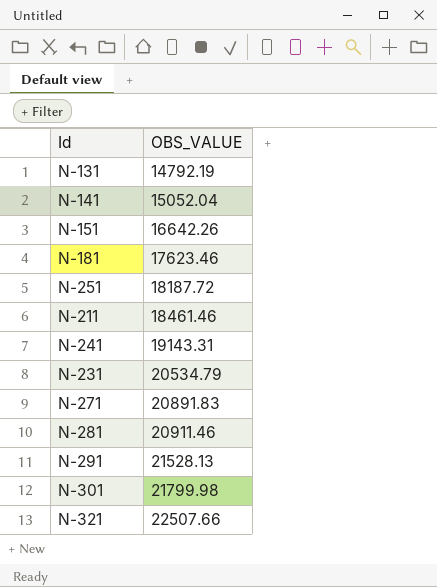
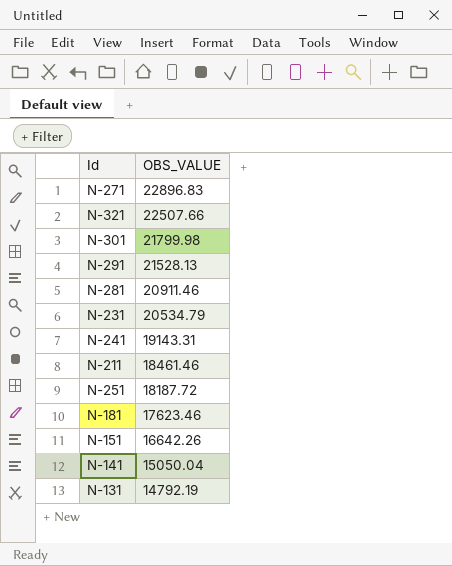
row order: OBS_VALUE ascending -> OBS_VALUE descending
N-271 | OBS_VALUE: 20891.83 -> 22896.83
N-141 | OBS_VALUE: 15052.04 -> 15050.04

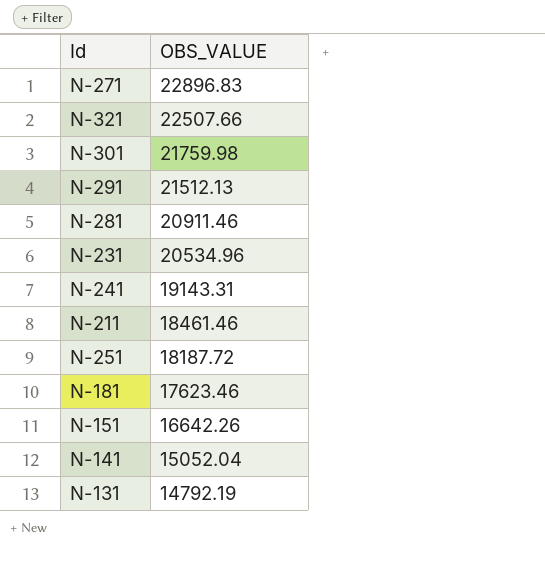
N-301 | OBS_VALUE: 21799.98 -> 21759.98
N-291 | OBS_VALUE: 21528.13 -> 21512.13
N-231 | OBS_VALUE: 20534.79 -> 20534.96
N-141 | OBS_VALUE: 15050.04 -> 15052.04

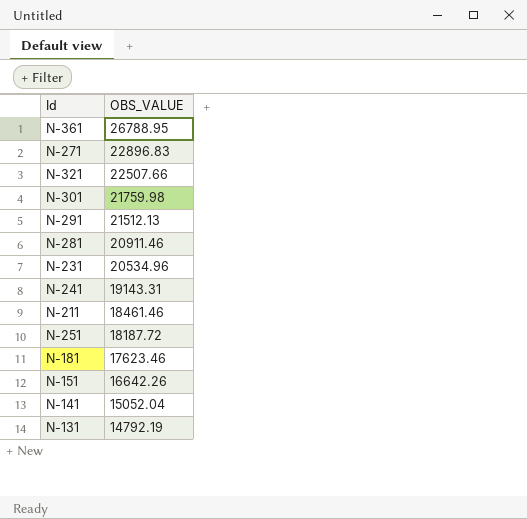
row N-361: none -> 26788.95

